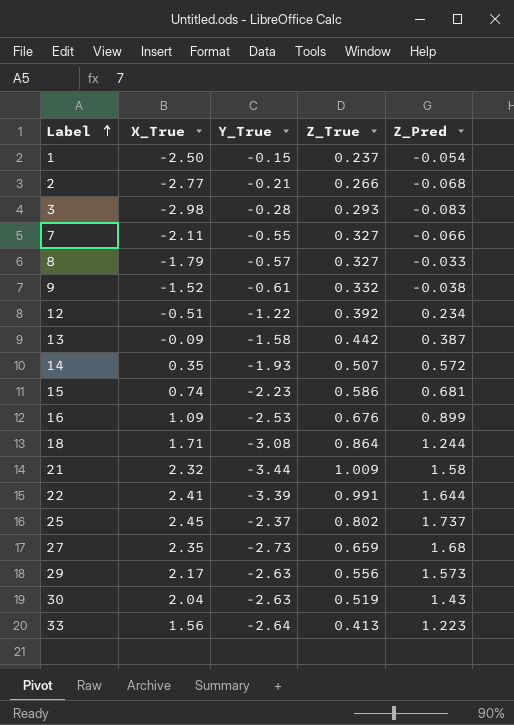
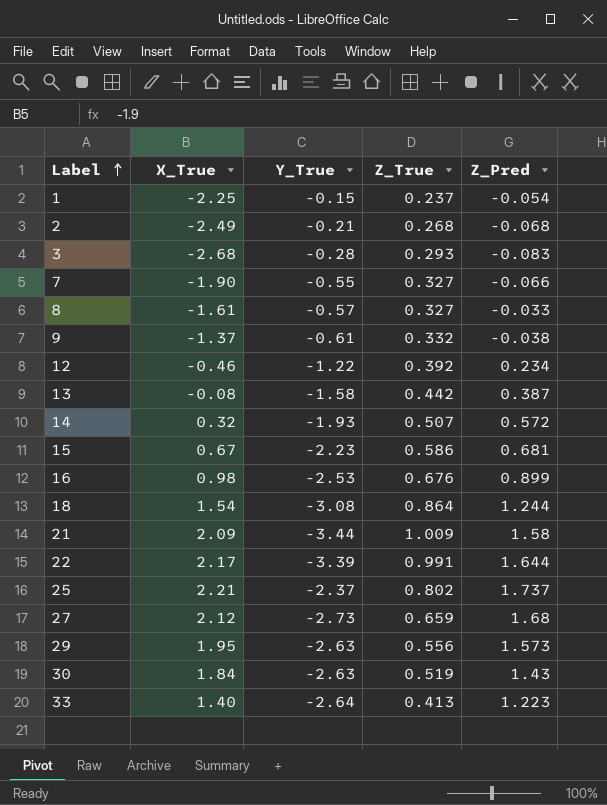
1 | X_True: -2.50 -> -2.25
2 | X_True: -2.77 -> -2.49
2 | Z_True: 0.266 -> 0.268
3 | X_True: -2.98 -> -2.68
7 | X_True: -2.11 -> -1.90
8 | X_True: -1.79 -> -1.61
9 | X_True: -1.52 -> -1.37
12 | X_True: -0.51 -> -0.46
13 | X_True: -0.09 -> -0.08
14 | X_True: 0.35 -> 0.32
15 | X_True: 0.74 -> 0.67
16 | X_True: 1.09 -> 0.98
18 | X_True: 1.71 -> 1.54
21 | X_True: 2.32 -> 2.09
22 | X_True: 2.41 -> 2.17
25 | X_True: 2.45 -> 2.21
27 | X_True: 2.35 -> 2.12
29 | X_True: 2.17 -> 1.95
30 | X_True: 2.04 -> 1.84
33 | X_True: 1.56 -> 1.40

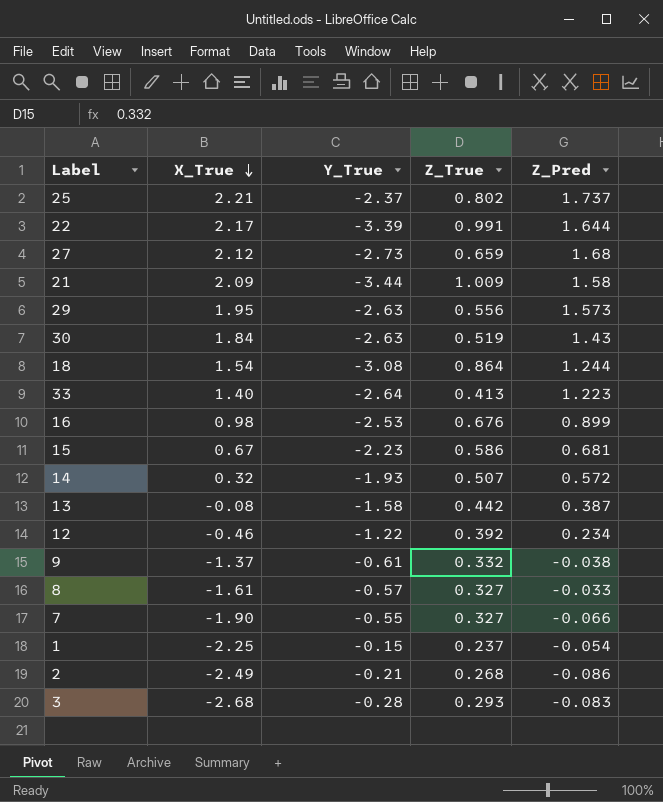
row order: Label ascending -> X_True descending
2 | Z_Pred: -0.068 -> -0.086

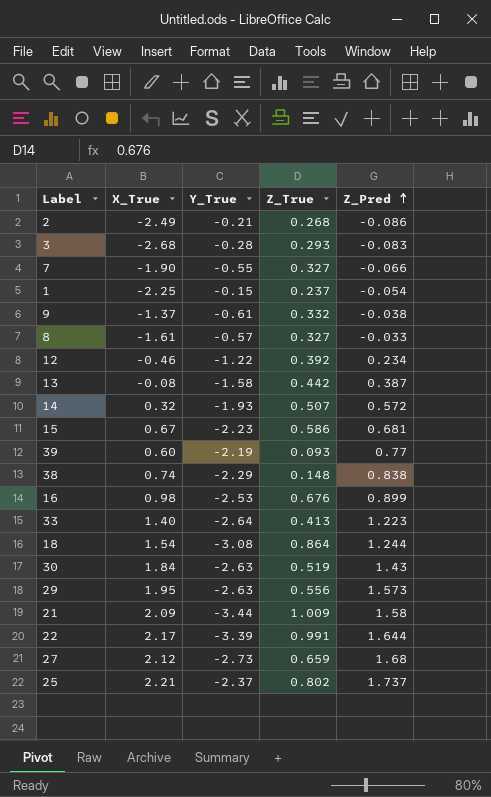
row order: X_True descending -> Z_Pred ascending
row 39: none -> 0.60 | -2.19 | 0.093 | 0.77
row 38: none -> 0.74 | -2.29 | 0.148 | 0.838

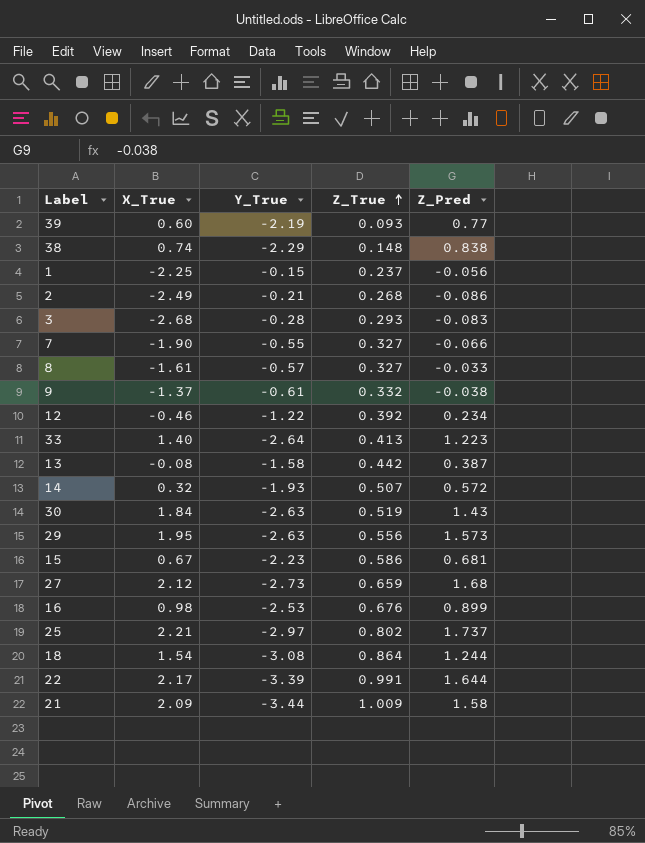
row order: Z_Pred ascending -> Z_True ascending
1 | Z_Pred: -0.054 -> -0.056
25 | Y_True: -2.37 -> -2.97

